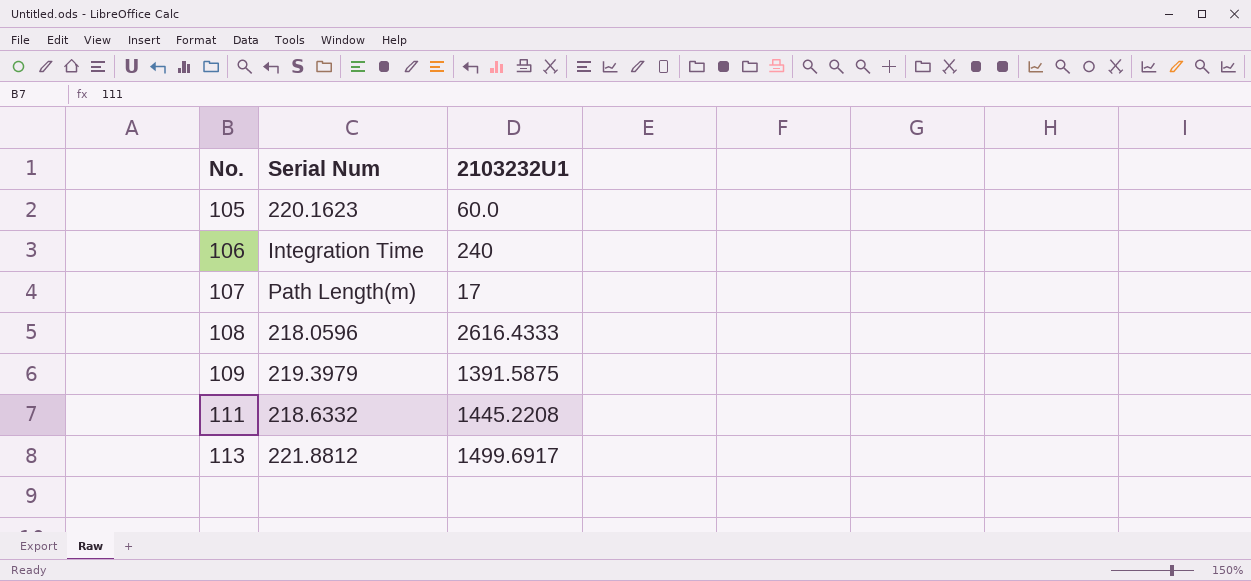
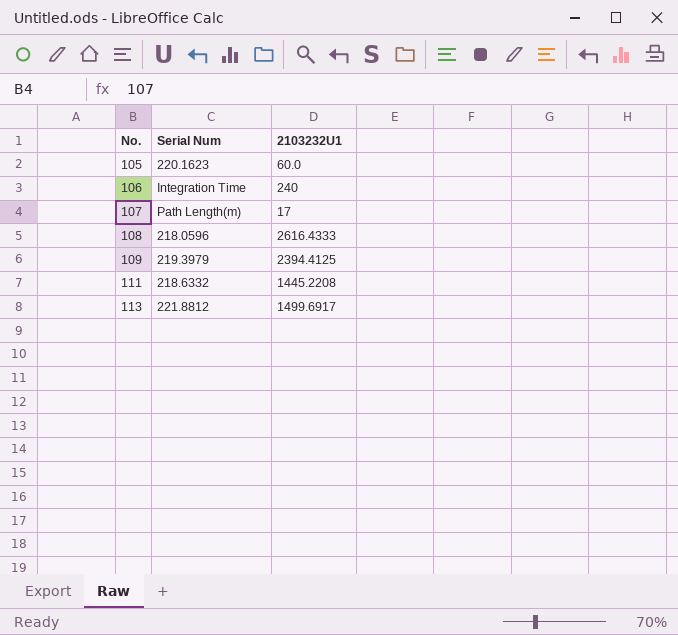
109 | 2103232U1: 1391.5875 -> 2394.4125

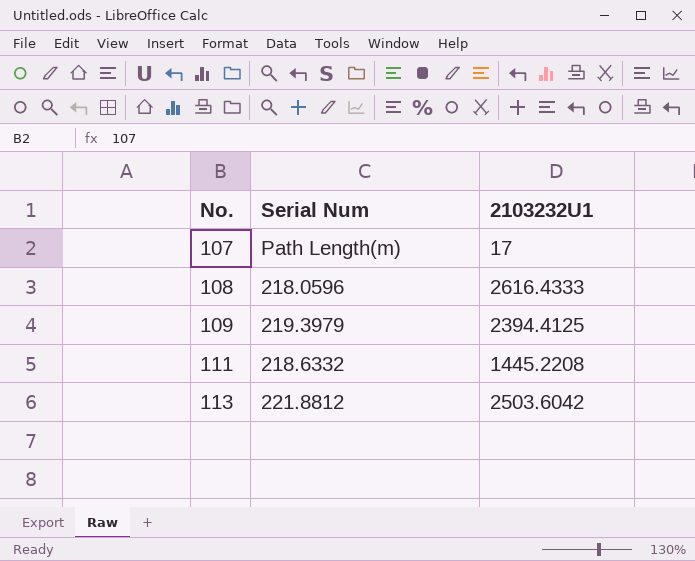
row 105: 220.1623 | 60.0 -> none
row 106: Integration Time | 240 -> none
113 | 2103232U1: 1499.6917 -> 2503.6042

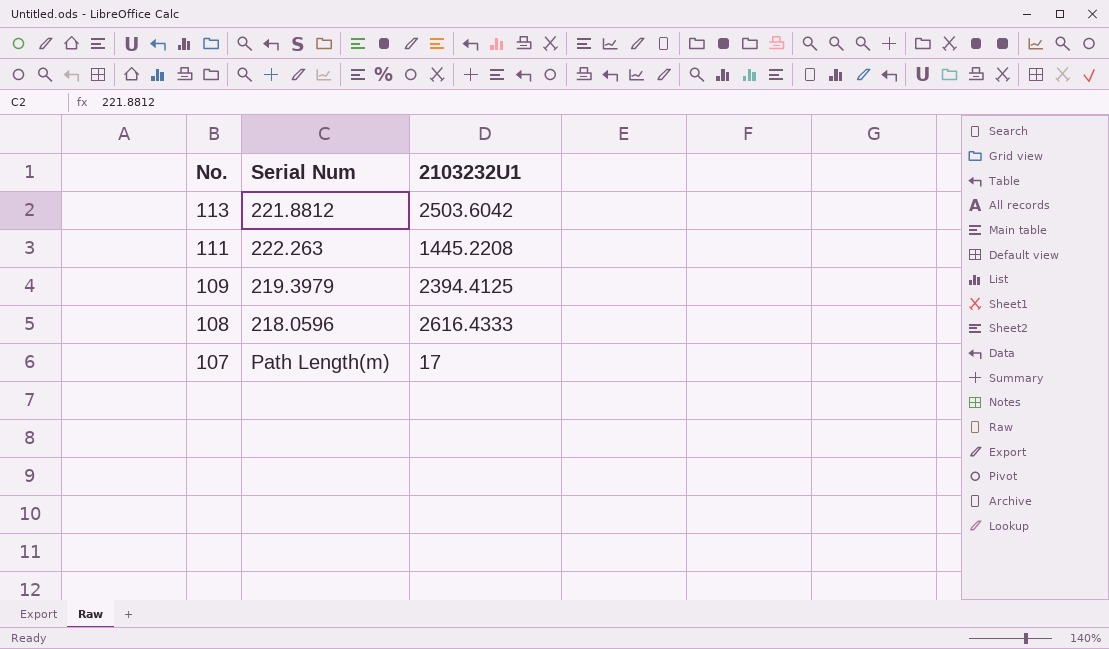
row order: No. ascending -> No. descending
111 | Serial Num: 218.6332 -> 222.263

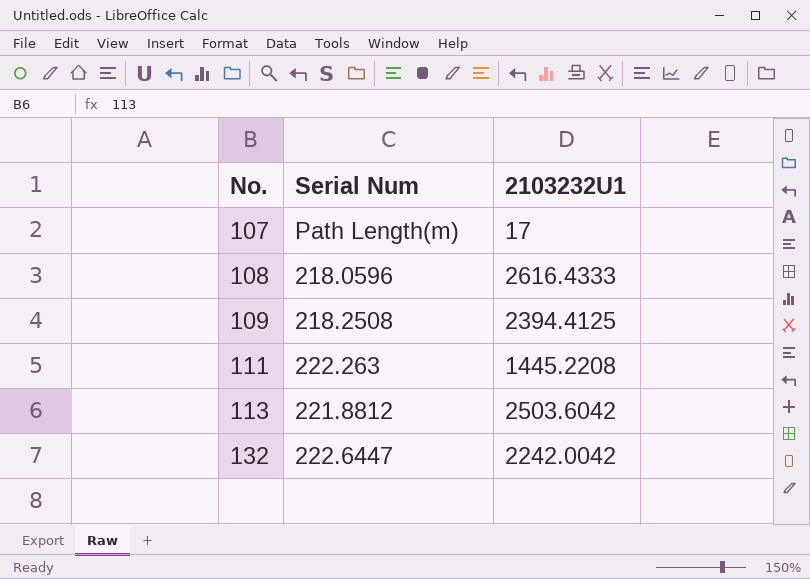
row order: No. descending -> No. ascending
109 | Serial Num: 219.3979 -> 218.2508
row 132: none -> 222.6447 | 2242.0042

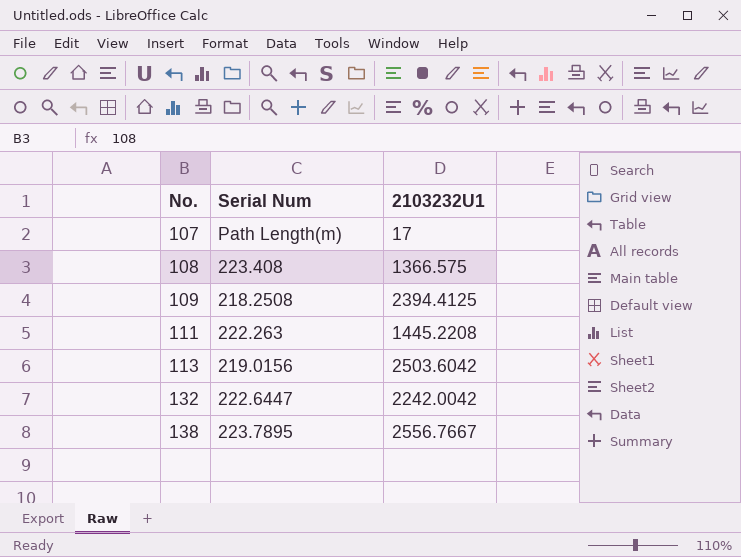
108 | Serial Num: 218.0596 -> 223.408
108 | 2103232U1: 2616.4333 -> 1366.575
113 | Serial Num: 221.8812 -> 219.0156
row 138: none -> 223.7895 | 2556.7667

